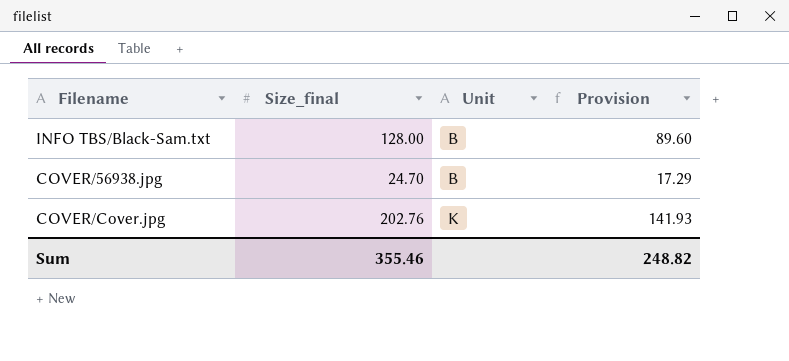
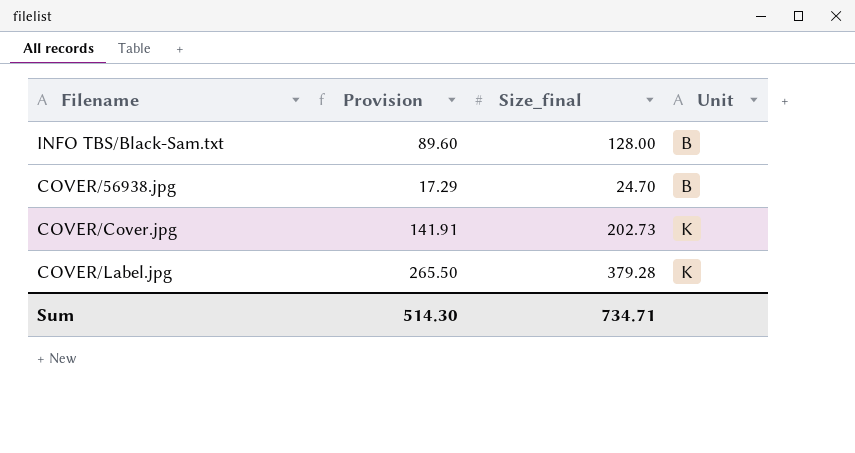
column Provision | position: 4 -> 2
COVER/Cover.jpg | Provision: 141.93 -> 141.91
COVER/Cover.jpg | Size_final: 202.76 -> 202.73
row COVER/Label.jpg: none -> 265.50 | 379.28 | K
Sum | Provision: 248.82 -> 514.30
Sum | Size_final: 355.46 -> 734.71

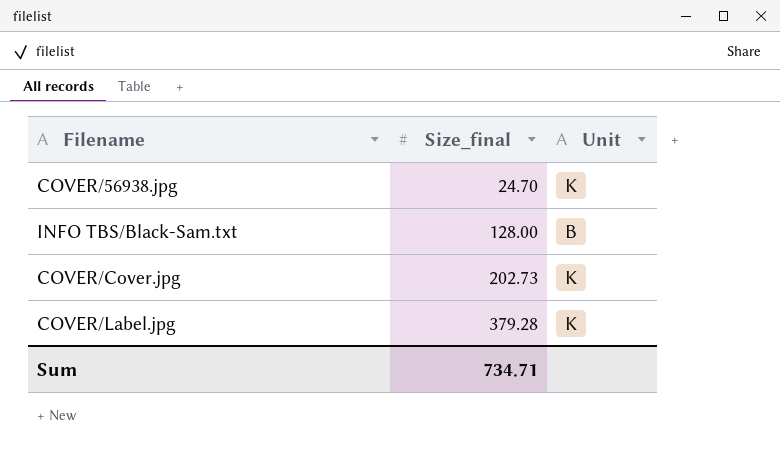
row order: Unit ascending -> Size_final ascending
column Provision | formula: [Size_final] * 0.7 -> none
COVER/56938.jpg | Unit: B -> K

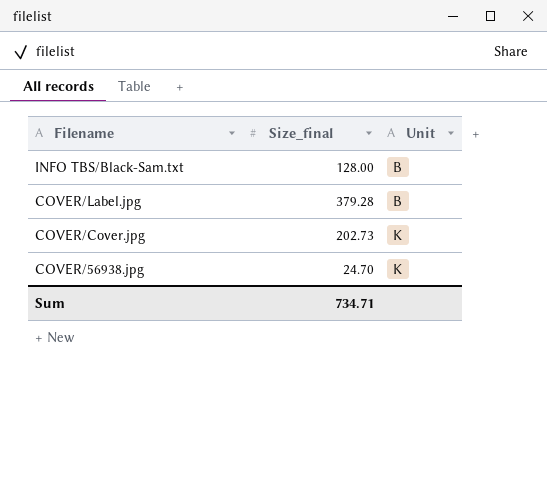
row order: Size_final ascending -> Filename descending
COVER/Label.jpg | Unit: K -> B

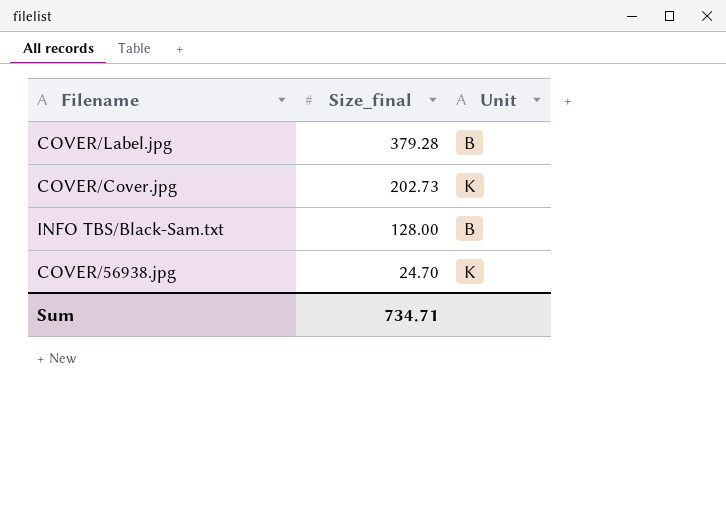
row order: Filename descending -> Size_final descending

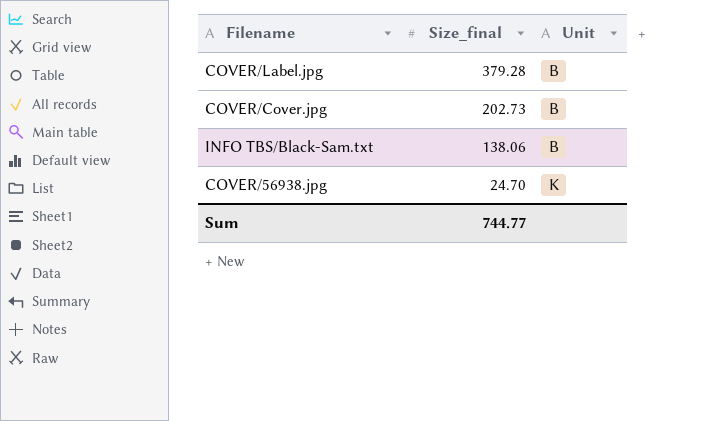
COVER/Cover.jpg | Unit: K -> B
INFO TBS/Black-Sam.txt | Size_final: 128.00 -> 138.06
Sum | Size_final: 734.71 -> 744.77

